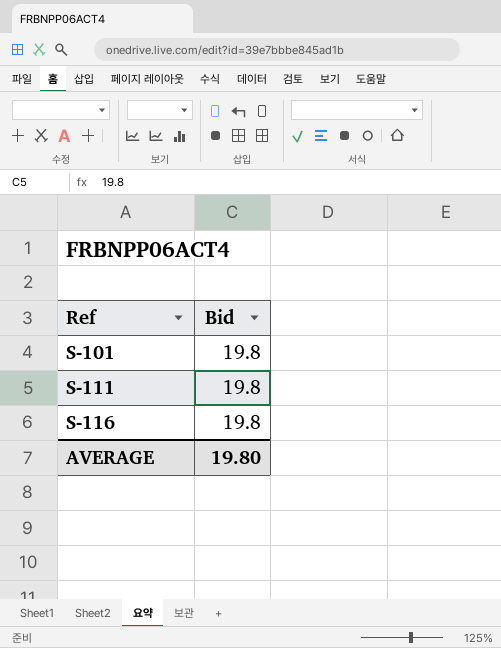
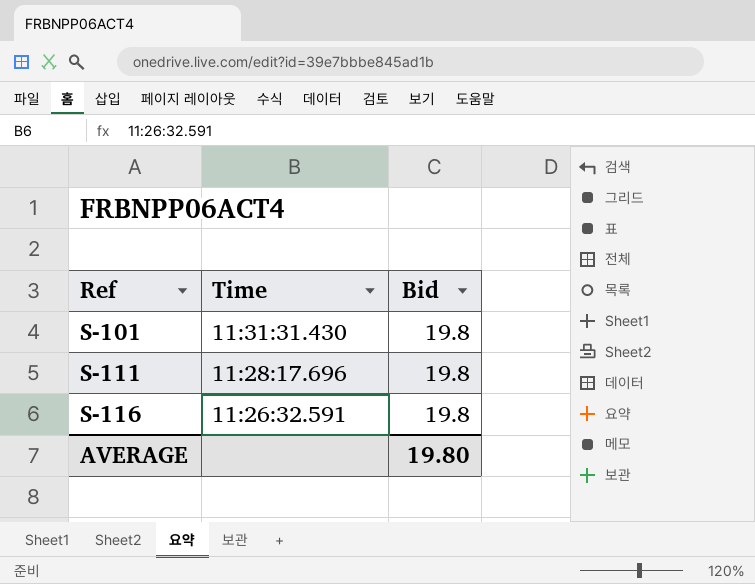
column Time | position: none -> 2

